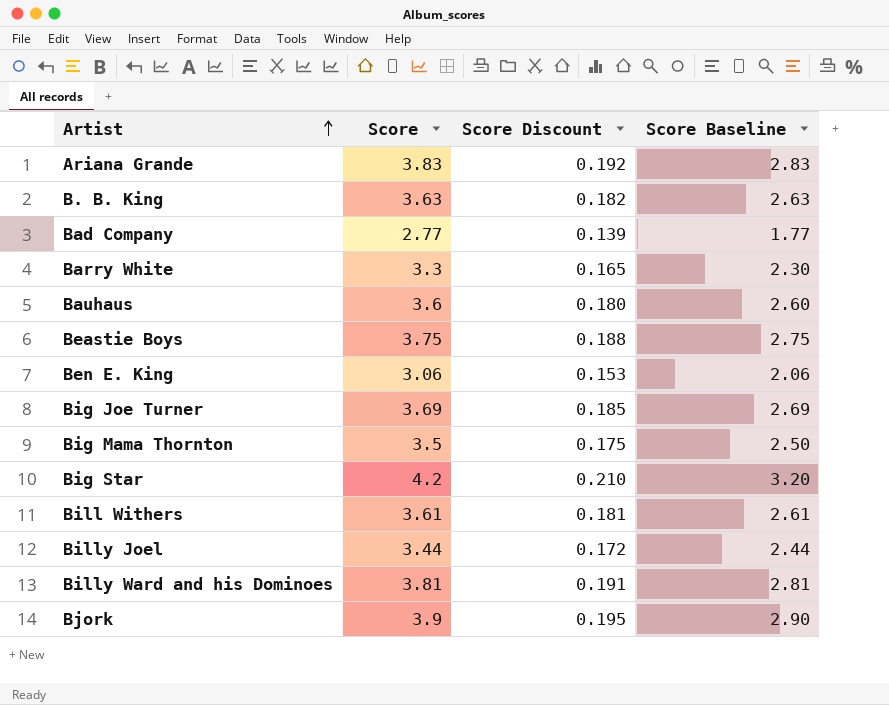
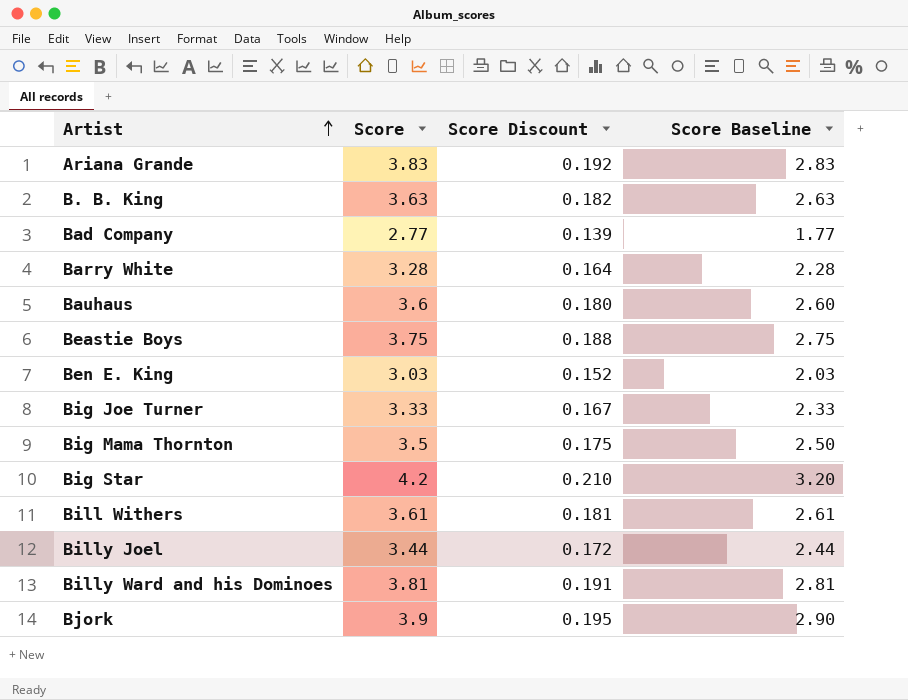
Barry White | Score: 3.3 -> 3.28
Barry White | Score Discount: 0.165 -> 0.164
Barry White | Score Baseline: 2.30 -> 2.28
Ben E. King | Score: 3.06 -> 3.03
Ben E. King | Score Discount: 0.153 -> 0.152
Ben E. King | Score Baseline: 2.06 -> 2.03
Big Joe Turner | Score: 3.69 -> 3.33
Big Joe Turner | Score Discount: 0.185 -> 0.167
Big Joe Turner | Score Baseline: 2.69 -> 2.33

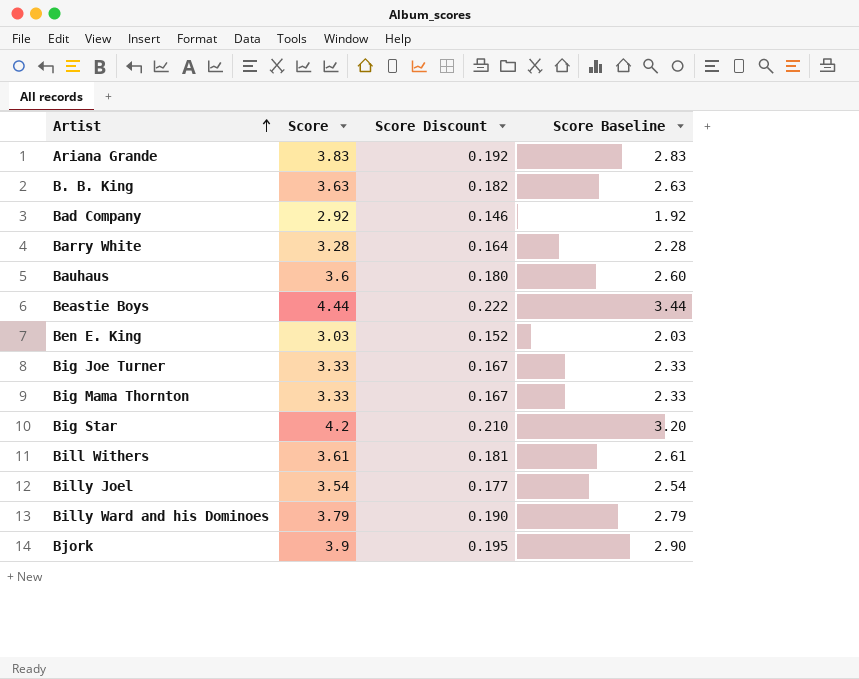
Bad Company | Score: 2.77 -> 2.92
Bad Company | Score Discount: 0.139 -> 0.146
Bad Company | Score Baseline: 1.77 -> 1.92
Beastie Boys | Score: 3.75 -> 4.44
Beastie Boys | Score Discount: 0.188 -> 0.222
Beastie Boys | Score Baseline: 2.75 -> 3.44
Big Mama Thornton | Score: 3.5 -> 3.33
Big Mama Thornton | Score Discount: 0.175 -> 0.167
Big Mama Thornton | Score Baseline: 2.50 -> 2.33
Billy Joel | Score: 3.44 -> 3.54
Billy Joel | Score Discount: 0.172 -> 0.177
Billy Joel | Score Baseline: 2.44 -> 2.54
Billy Ward and his Dominoes | Score: 3.81 -> 3.79
Billy Ward and his Dominoes | Score Discount: 0.191 -> 0.190
Billy Ward and his Dominoes | Score Baseline: 2.81 -> 2.79

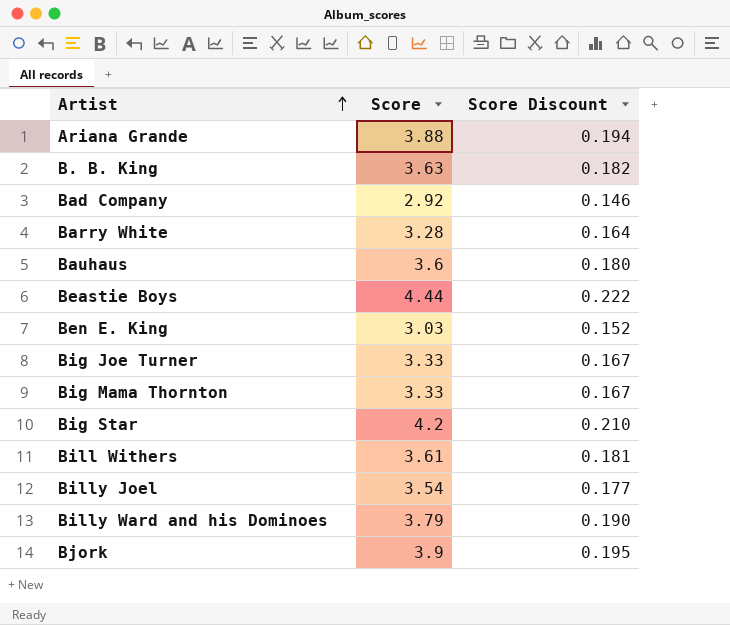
column Score Baseline | formula: [Score] - 1 -> none
Ariana Grande | Score: 3.83 -> 3.88
Ariana Grande | Score Discount: 0.192 -> 0.194

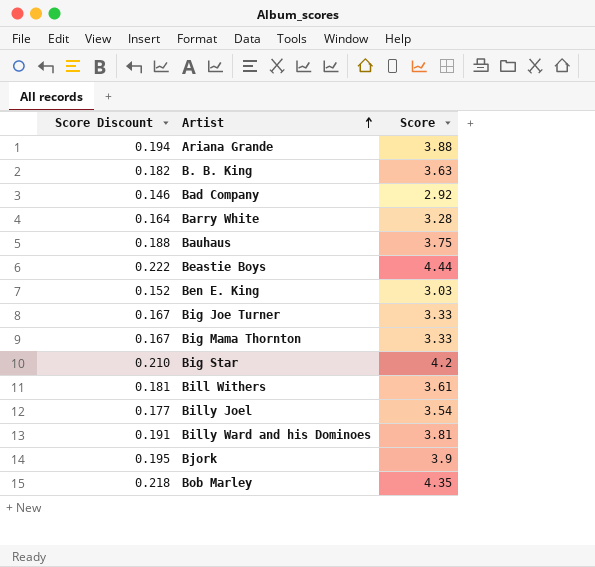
column Score Discount | position: 3 -> 1
Bauhaus | Score Discount: 0.180 -> 0.188
Bauhaus | Score: 3.6 -> 3.75
Billy Ward and his Dominoes | Score Discount: 0.190 -> 0.191
Billy Ward and his Dominoes | Score: 3.79 -> 3.81
row Bob Marley: none -> 0.218 | 4.35

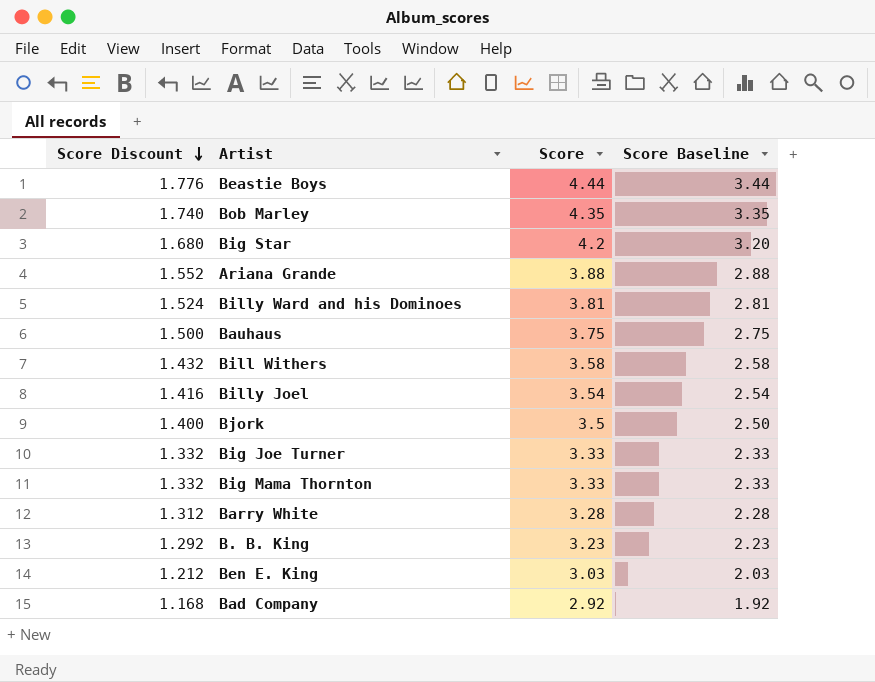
row order: Artist ascending -> Score Discount descending
column Score Discount | formula: [Score] * 0.05 -> [Score] * 0.4
column Score Baseline | formula: none -> [Score] - 1
Bill Withers | Score: 3.61 -> 3.58
Bjork | Score: 3.9 -> 3.5
B. B. King | Score: 3.63 -> 3.23

